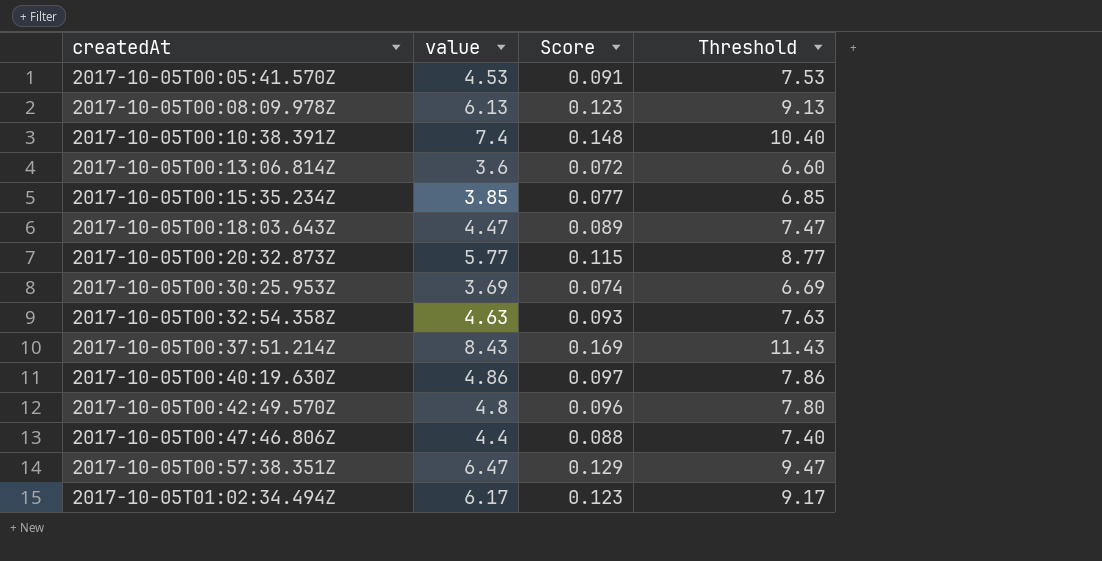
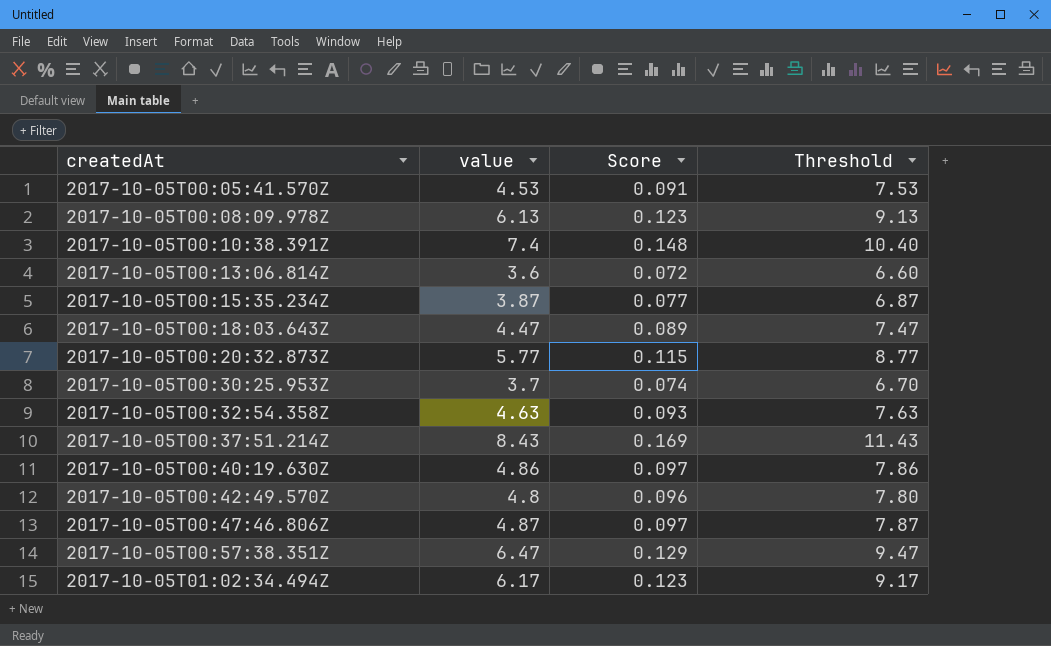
2017-10-05T00:15:35.234Z | value: 3.85 -> 3.87
2017-10-05T00:15:35.234Z | Threshold: 6.85 -> 6.87
2017-10-05T00:30:25.953Z | value: 3.69 -> 3.7
2017-10-05T00:30:25.953Z | Threshold: 6.69 -> 6.70
2017-10-05T00:47:46.806Z | value: 4.4 -> 4.87
2017-10-05T00:47:46.806Z | Score: 0.088 -> 0.097
2017-10-05T00:47:46.806Z | Threshold: 7.40 -> 7.87

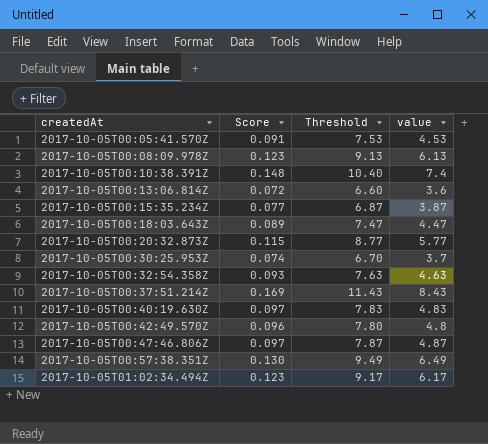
column value | position: 2 -> 4
2017-10-05T00:40:19.630Z | Threshold: 7.86 -> 7.83
2017-10-05T00:40:19.630Z | value: 4.86 -> 4.83
2017-10-05T00:57:38.351Z | Score: 0.129 -> 0.130
2017-10-05T00:57:38.351Z | Threshold: 9.47 -> 9.49
2017-10-05T00:57:38.351Z | value: 6.47 -> 6.49

